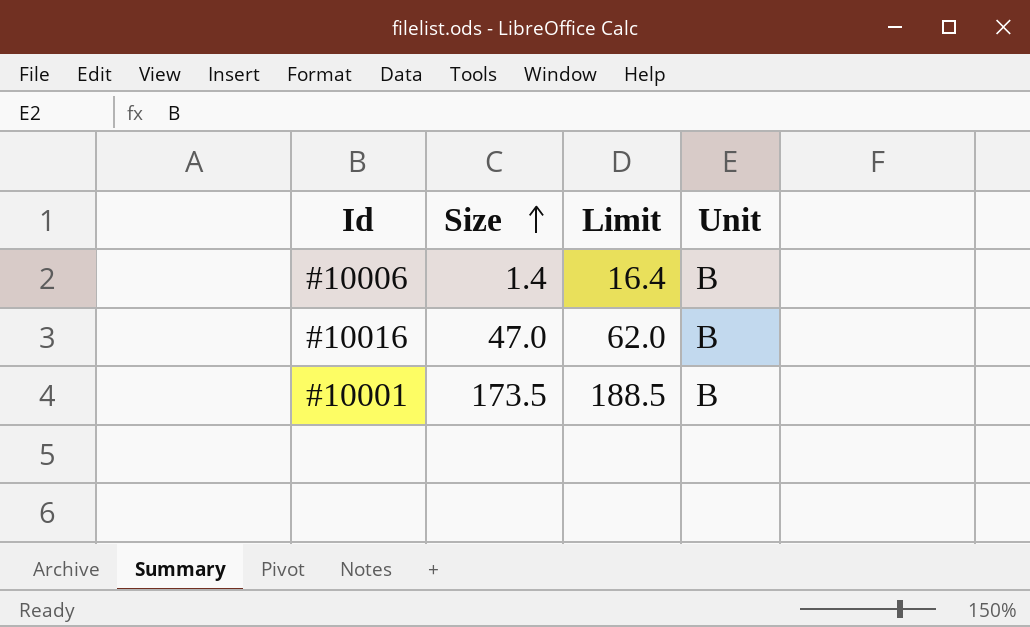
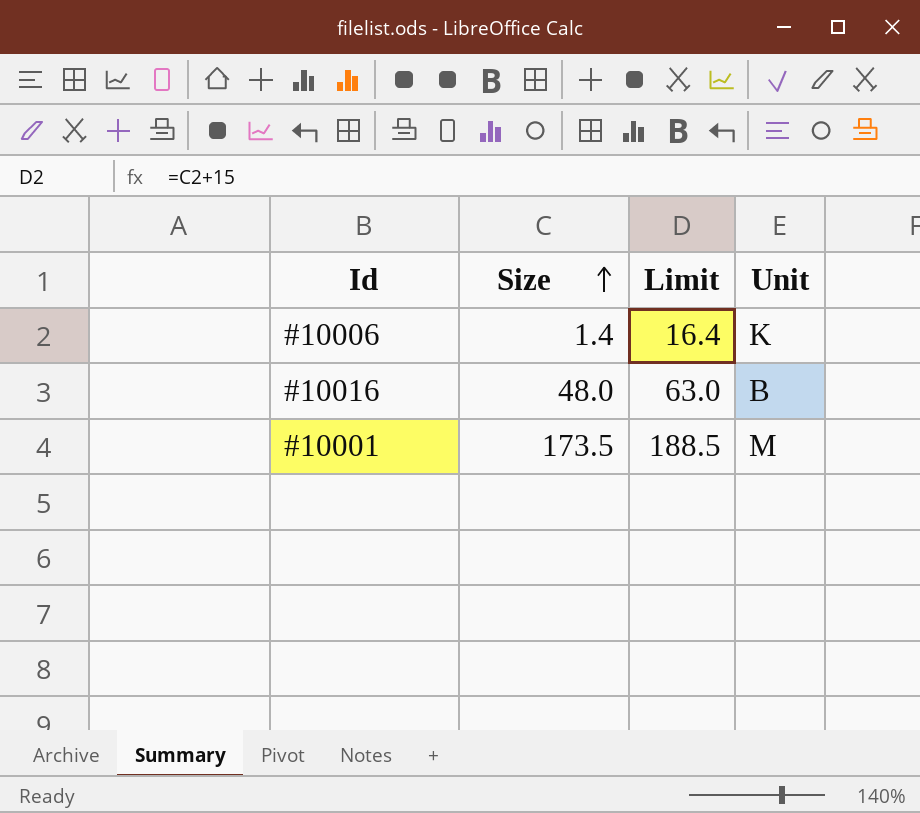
#10006 | Unit: B -> K
#10016 | Size: 47.0 -> 48.0
#10016 | Limit: 62.0 -> 63.0
#10001 | Unit: B -> M

